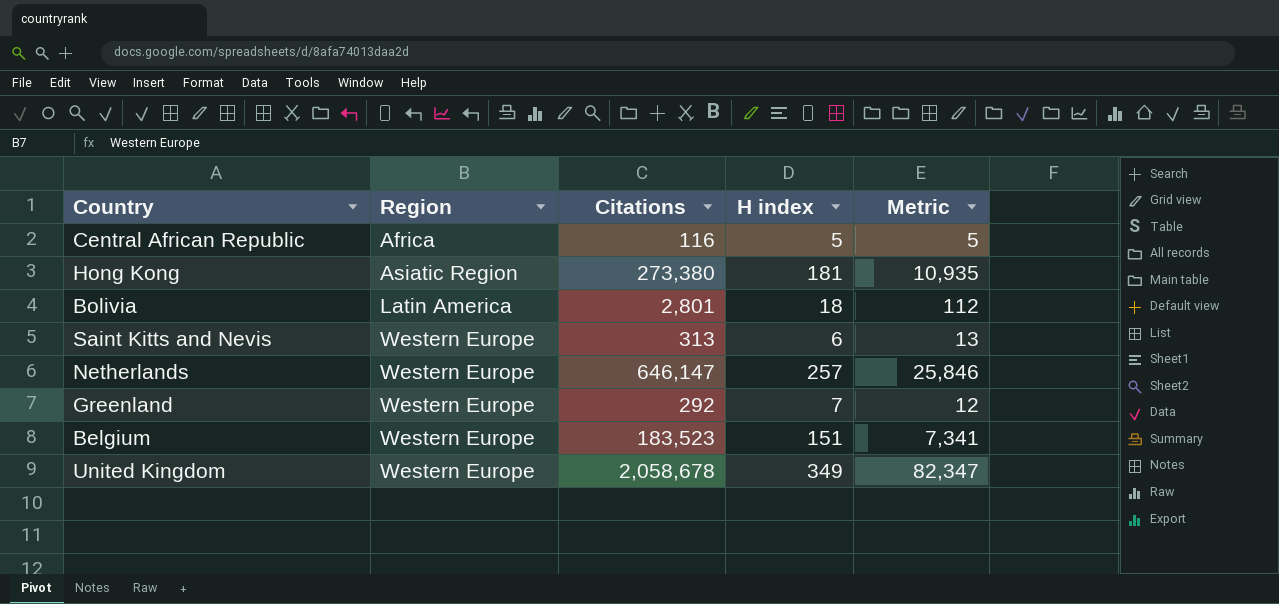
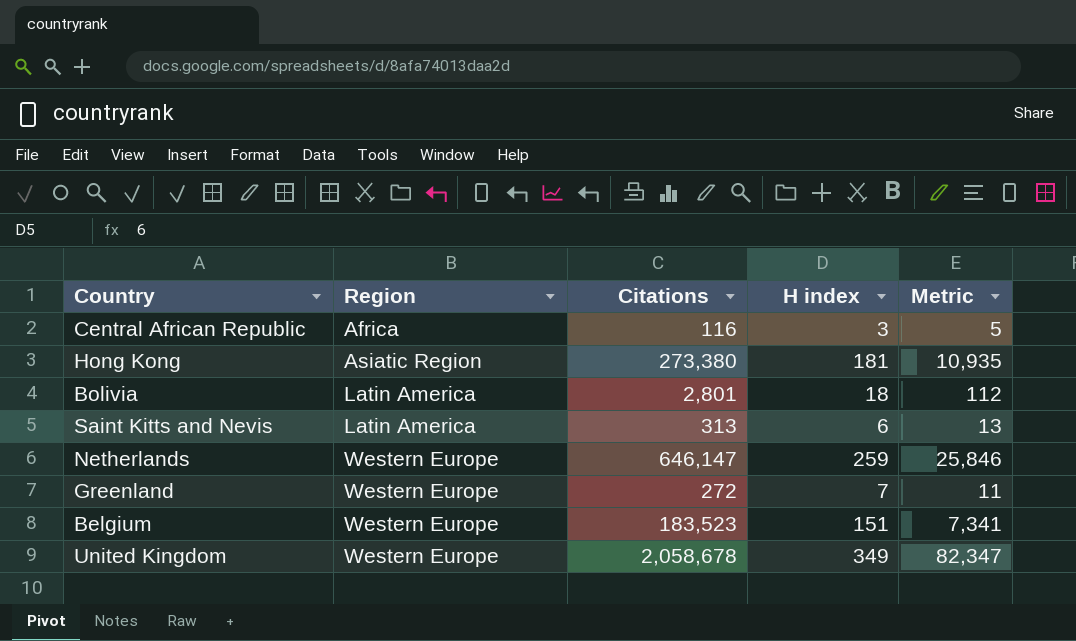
Central African Republic | H index: 5 -> 3
Saint Kitts and Nevis | Region: Western Europe -> Latin America
Netherlands | H index: 257 -> 259
Greenland | Citations: 292 -> 272
Greenland | Metric: 12 -> 11

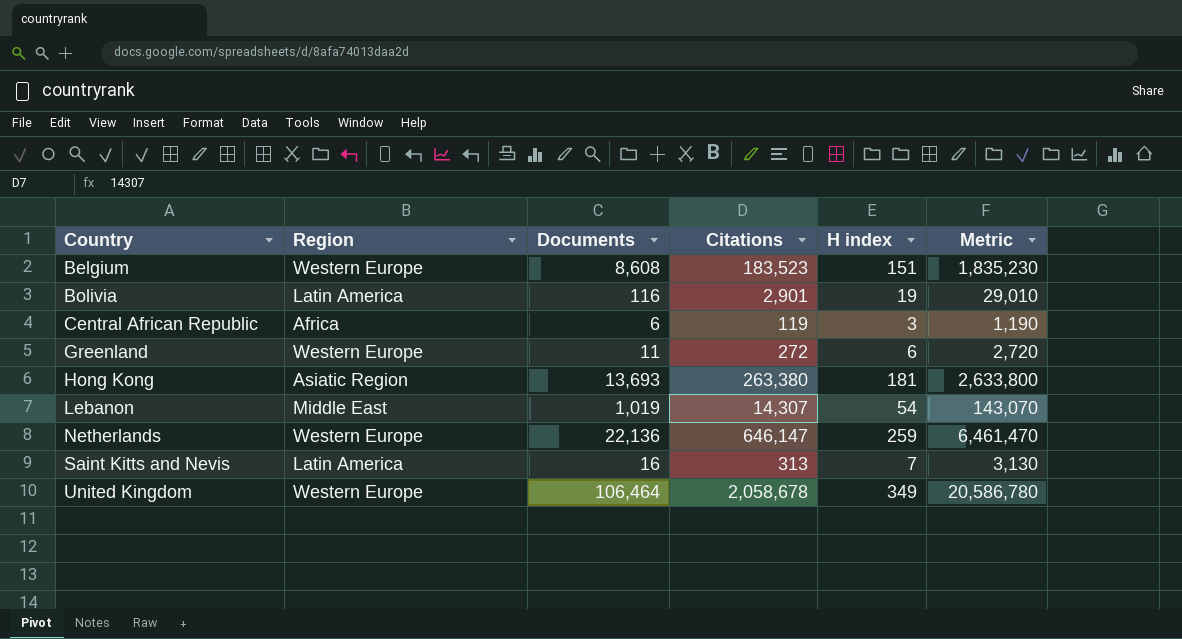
row order: Region ascending -> Country ascending
column Documents | position: none -> 3
column Metric | formula: [Citations] * 0.04 -> [Citations] * 10
Bolivia | Citations: 2,801 -> 2,901
Bolivia | H index: 18 -> 19
Central African Republic | Citations: 116 -> 119
Greenland | H index: 7 -> 6
Hong Kong | Citations: 273,380 -> 263,380
row Lebanon: none -> Middle East | 1,019 | 14,307 | 54 | 143,070
Saint Kitts and Nevis | H index: 6 -> 7

